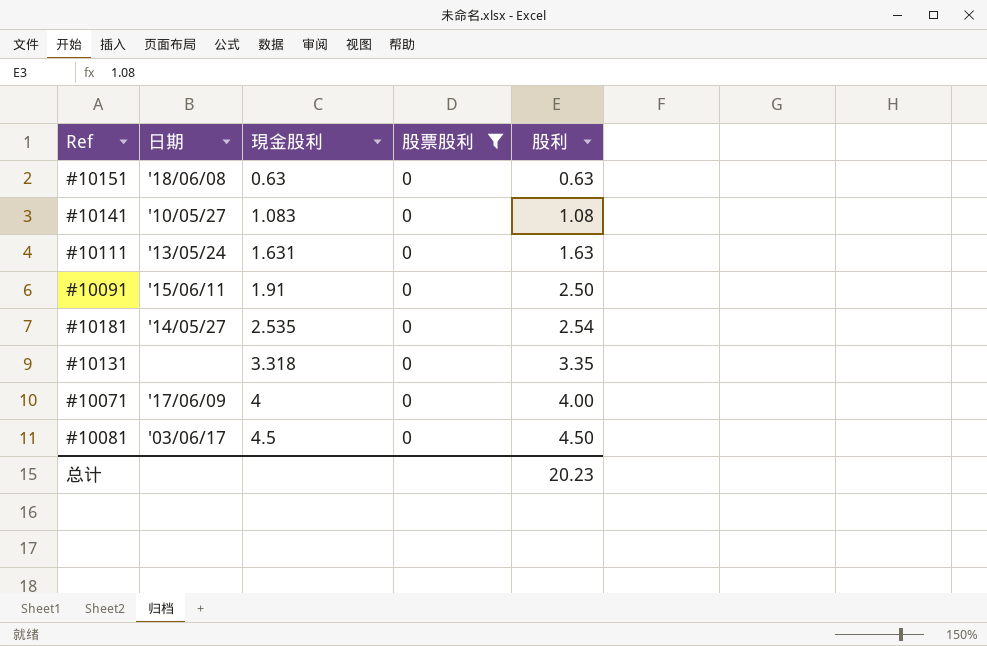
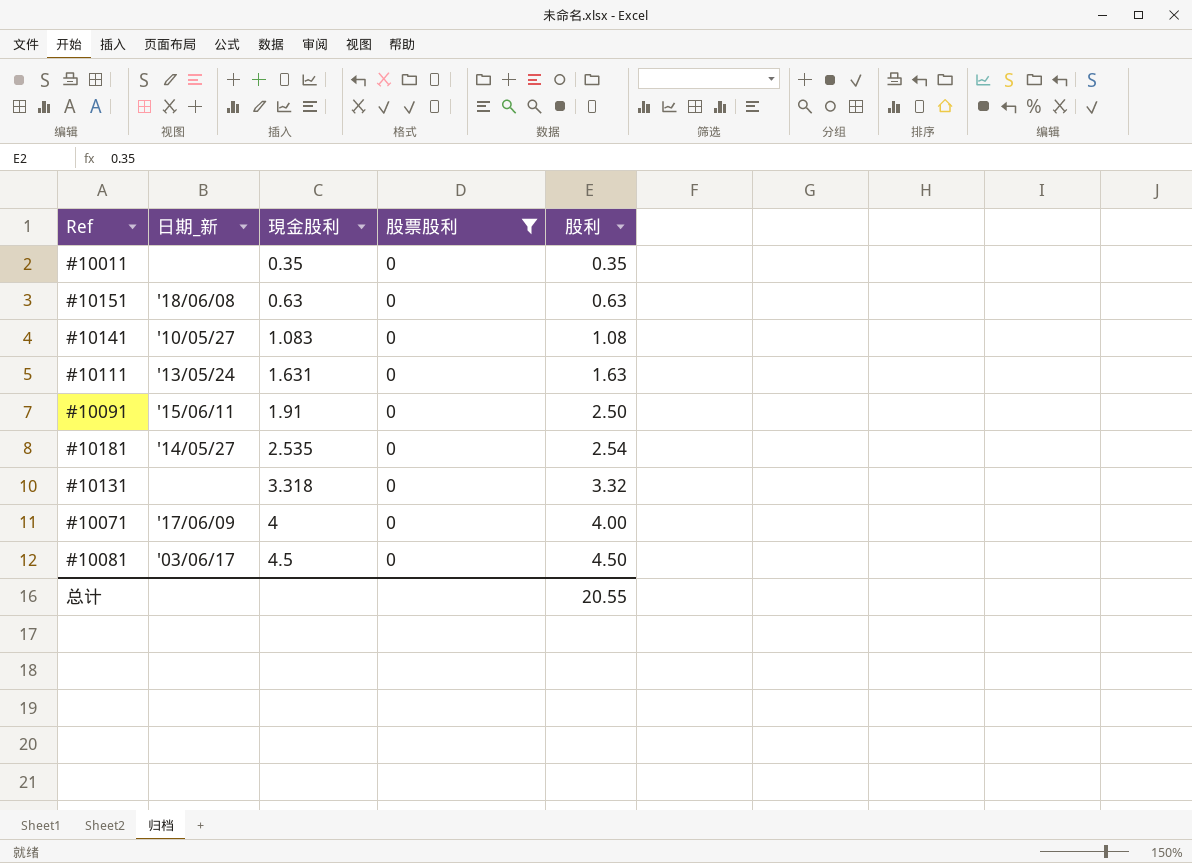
column name: 日期 -> 日期_新
row #10011: none -> none | 0.35 | 0 | 0.35
#10131 | 股利: 3.35 -> 3.32
总计 | 股利: 20.23 -> 20.55

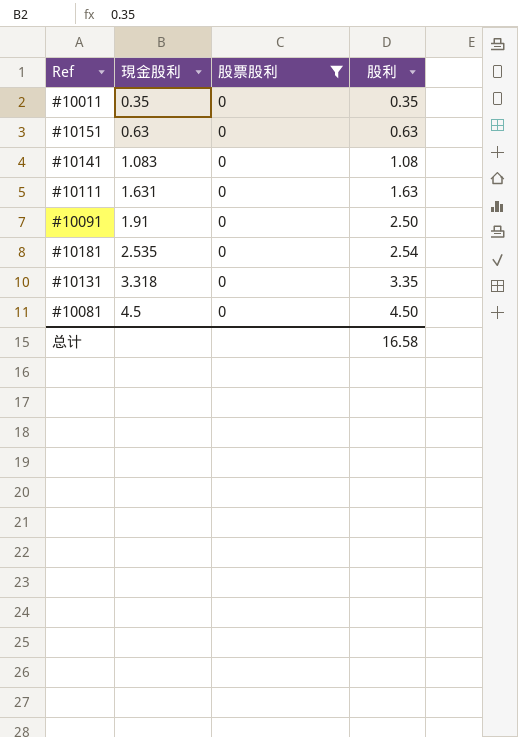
column 日期_新 | position: 2 -> none
row #10071: '17/06/09 | 4 | 0 | 4.00 -> none
#10131 | 股利: 3.32 -> 3.35
总计 | 股利: 20.55 -> 16.58

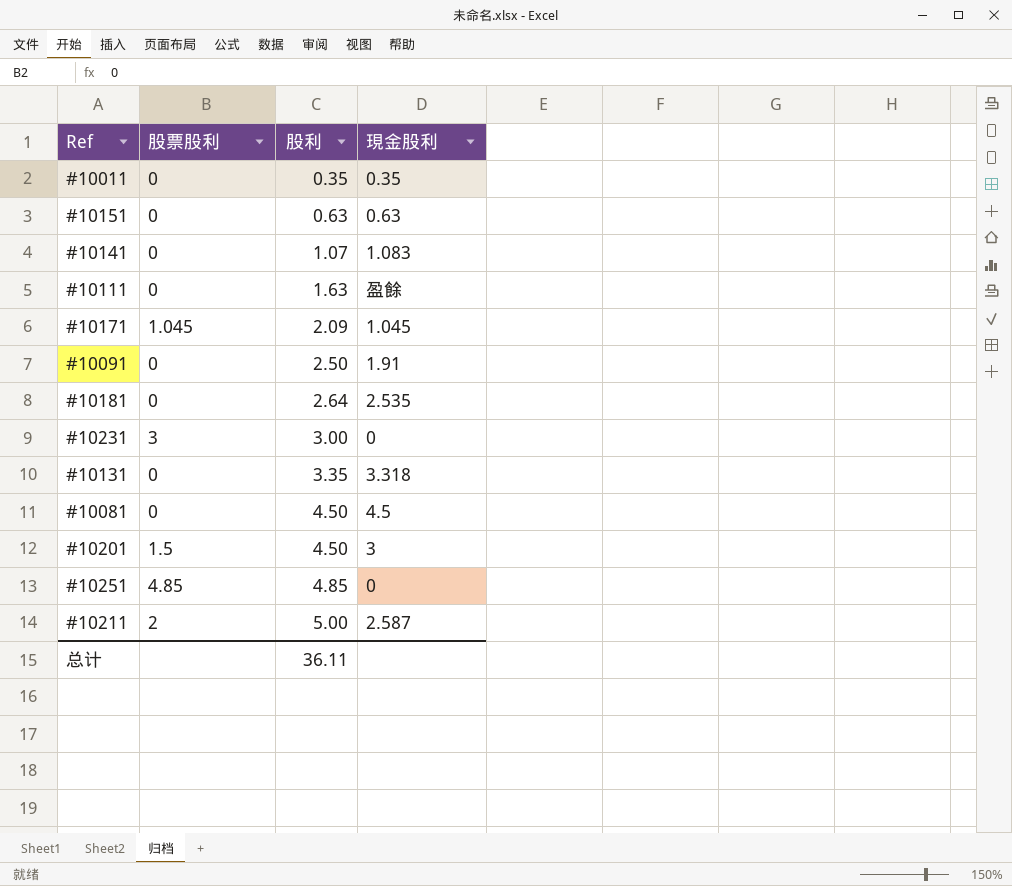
filter: 股票股利 = 0 -> none
column 現金股利 | position: 2 -> 4
#10141 | 股利: 1.08 -> 1.07
#10111 | 現金股利: 1.631 -> 盈餘
#10181 | 股利: 2.54 -> 2.64
总计 | 股利: 16.58 -> 36.11

